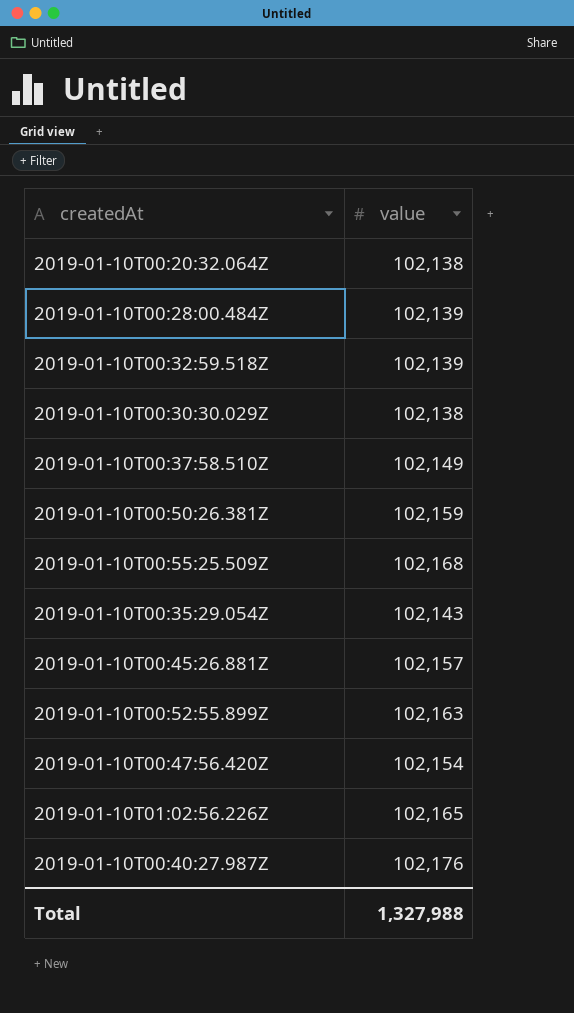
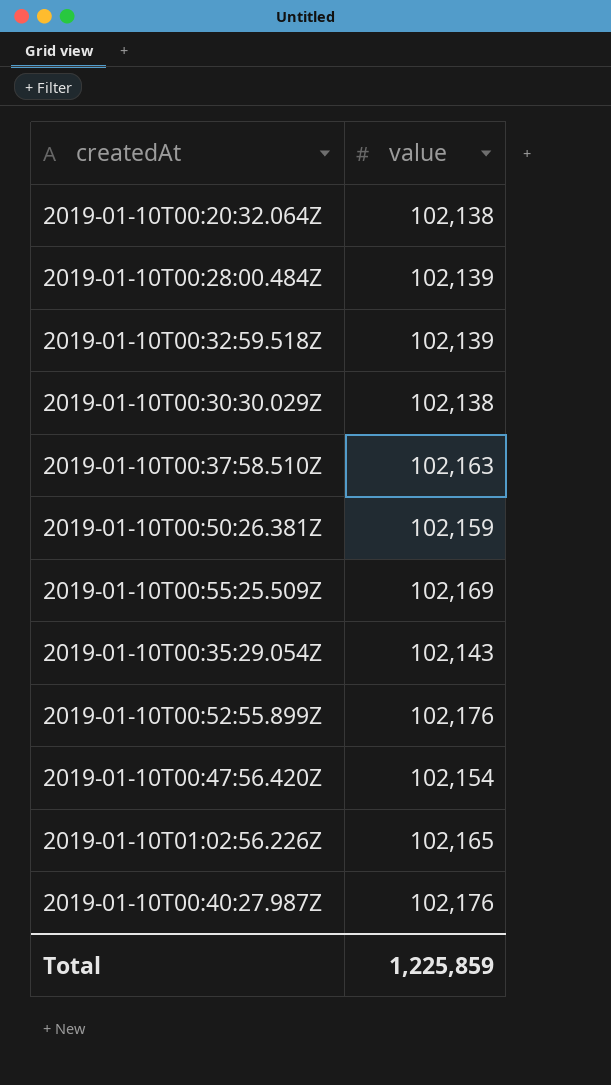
row 2019-01-10T00:45:26.881Z: 102,157 -> none
2019-01-10T00:37:58.510Z | value: 102,149 -> 102,163
2019-01-10T00:55:25.509Z | value: 102,168 -> 102,169
2019-01-10T00:52:55.899Z | value: 102,163 -> 102,176
Total | value: 1,327,988 -> 1,225,859

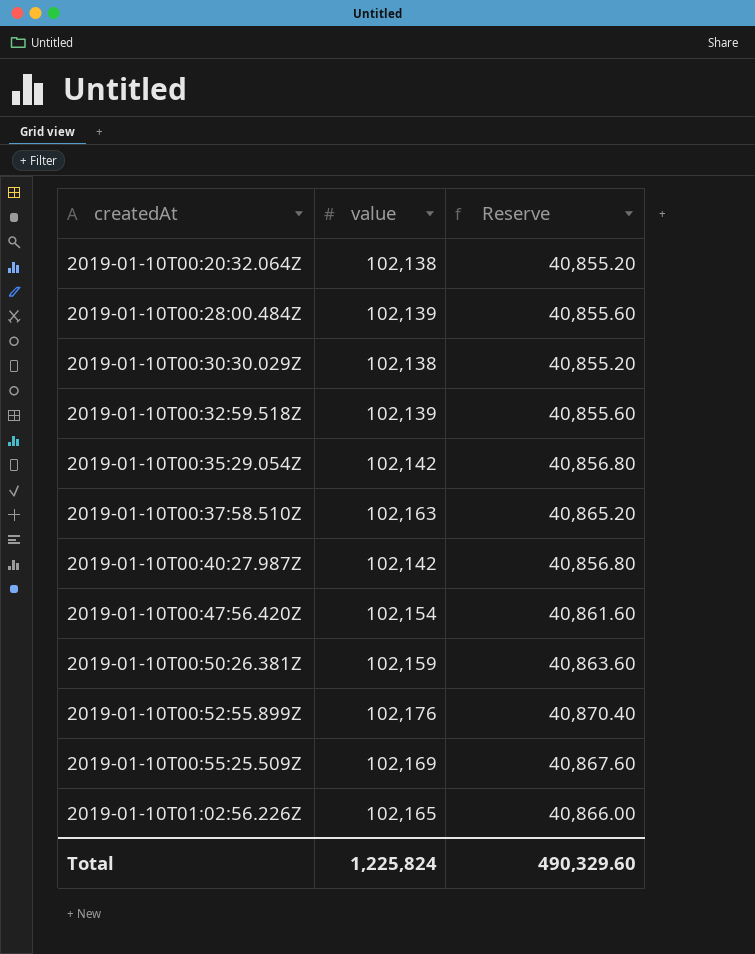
row order: none -> createdAt ascending
column Reserve | formula: none -> [value] * 0.4
2019-01-10T00:35:29.054Z | value: 102,143 -> 102,142
2019-01-10T00:40:27.987Z | value: 102,176 -> 102,142
Total | value: 1,225,859 -> 1,225,824

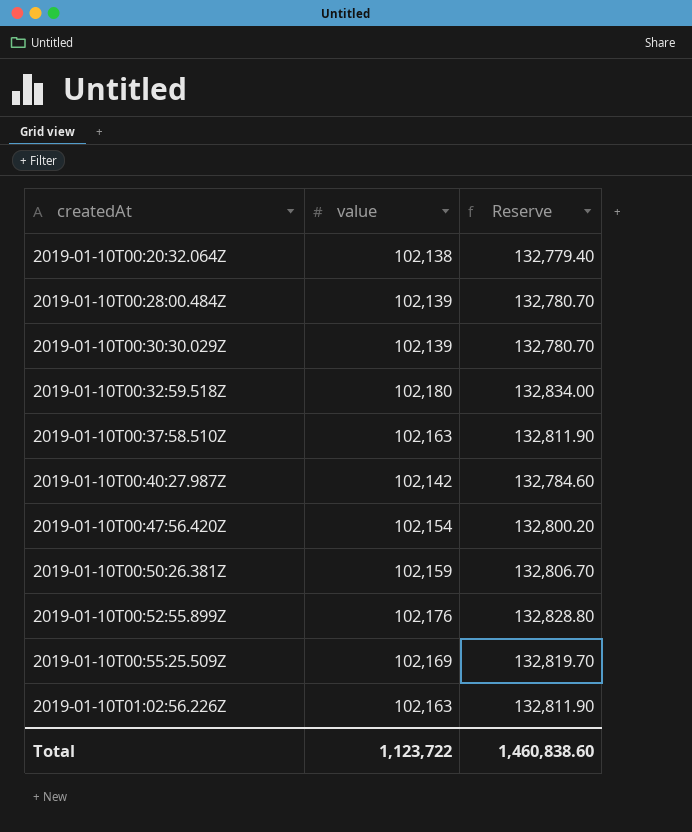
column Reserve | formula: [value] * 0.4 -> [value] * 1.3
row 2019-01-10T00:35:29.054Z: 102,142 | 40,856.80 -> none
2019-01-10T00:30:30.029Z | value: 102,138 -> 102,139
2019-01-10T00:32:59.518Z | value: 102,139 -> 102,180
2019-01-10T01:02:56.226Z | value: 102,165 -> 102,163
Total | value: 1,225,824 -> 1,123,722
Total | Reserve: 490,329.60 -> 1,460,838.60

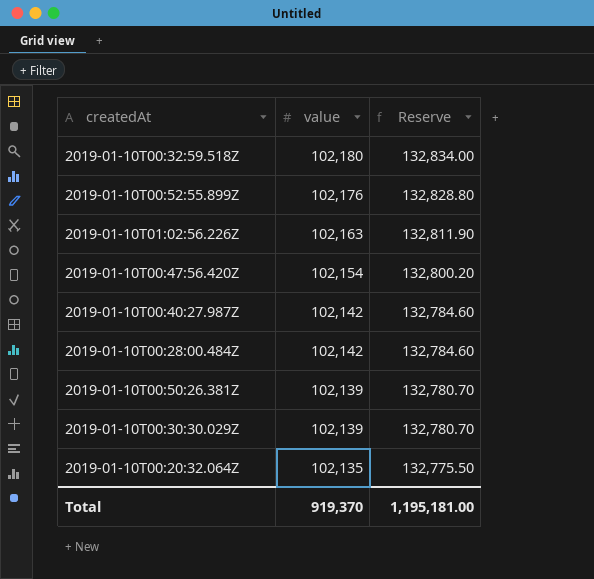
row order: createdAt ascending -> value descending
row 2019-01-10T00:37:58.510Z: 102,163 | 132,811.90 -> none
row 2019-01-10T00:55:25.509Z: 102,169 | 132,819.70 -> none
2019-01-10T00:28:00.484Z | value: 102,139 -> 102,142
2019-01-10T00:28:00.484Z | Reserve: 132,780.70 -> 132,784.60
2019-01-10T00:50:26.381Z | value: 102,159 -> 102,139
2019-01-10T00:50:26.381Z | Reserve: 132,806.70 -> 132,780.70
2019-01-10T00:20:32.064Z | value: 102,138 -> 102,135
2019-01-10T00:20:32.064Z | Reserve: 132,779.40 -> 132,775.50
Total | value: 1,123,722 -> 919,370
Total | Reserve: 1,460,838.60 -> 1,195,181.00

